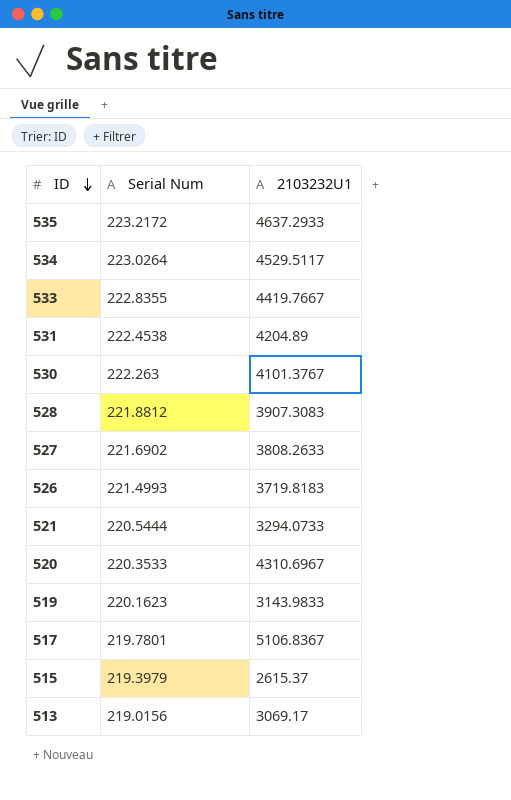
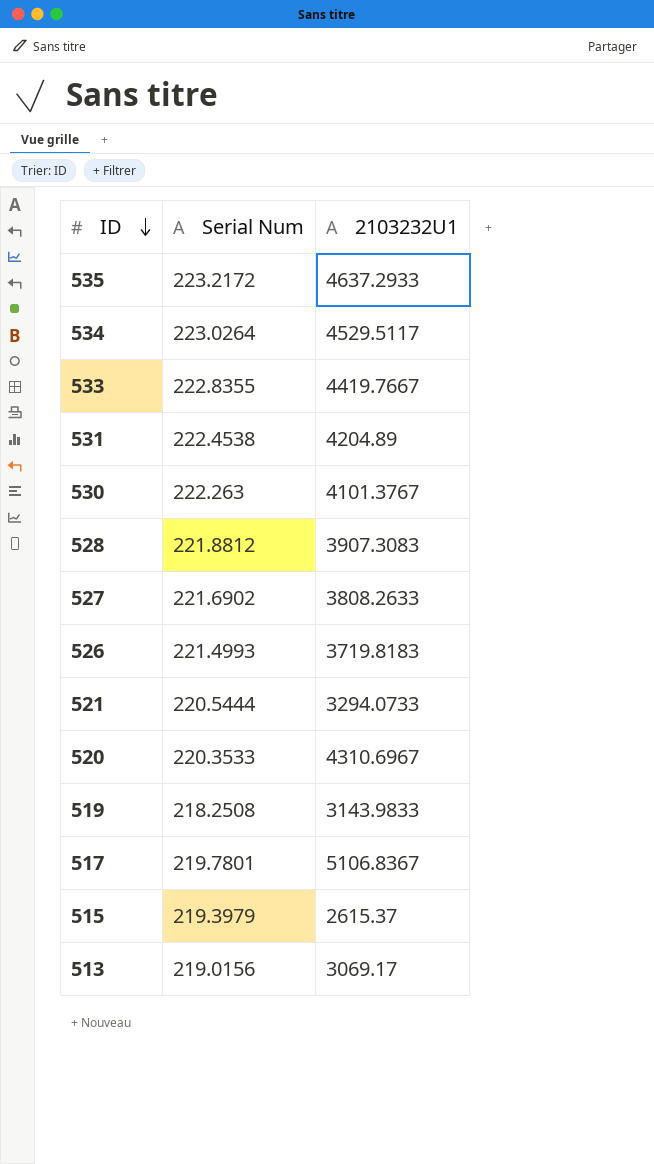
519 | Serial Num: 220.1623 -> 218.2508

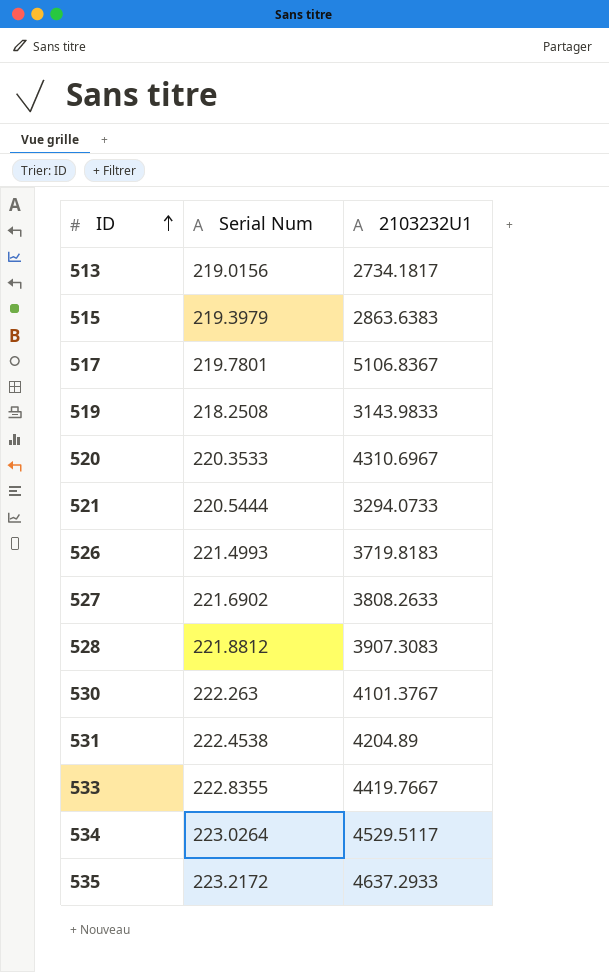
row order: ID descending -> ID ascending
513 | 2103232U1: 3069.17 -> 2734.1817
515 | 2103232U1: 2615.37 -> 2863.6383

